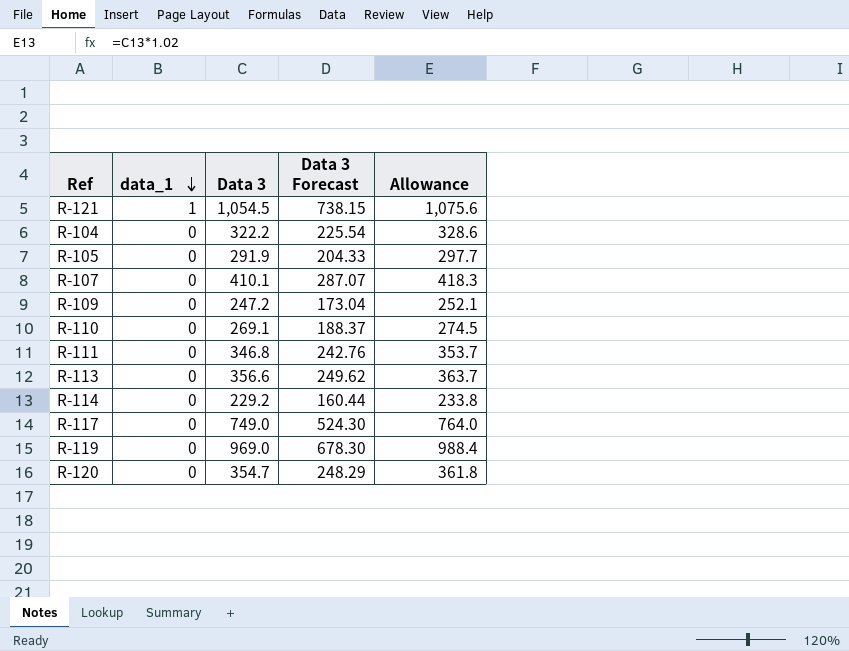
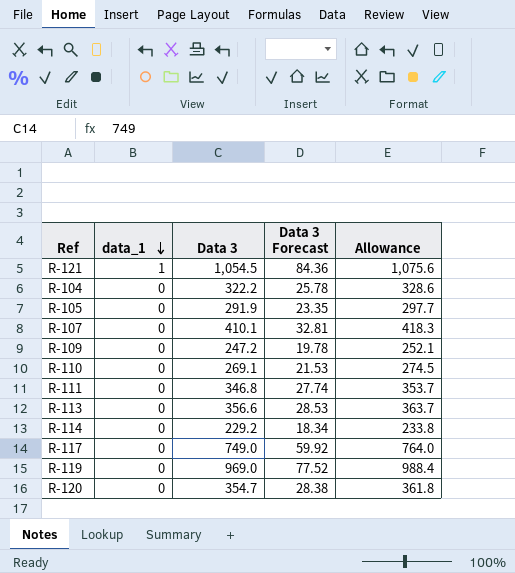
column Data 3 Forecast | formula: [Data 3] * 0.7 -> [Data 3] * 0.08

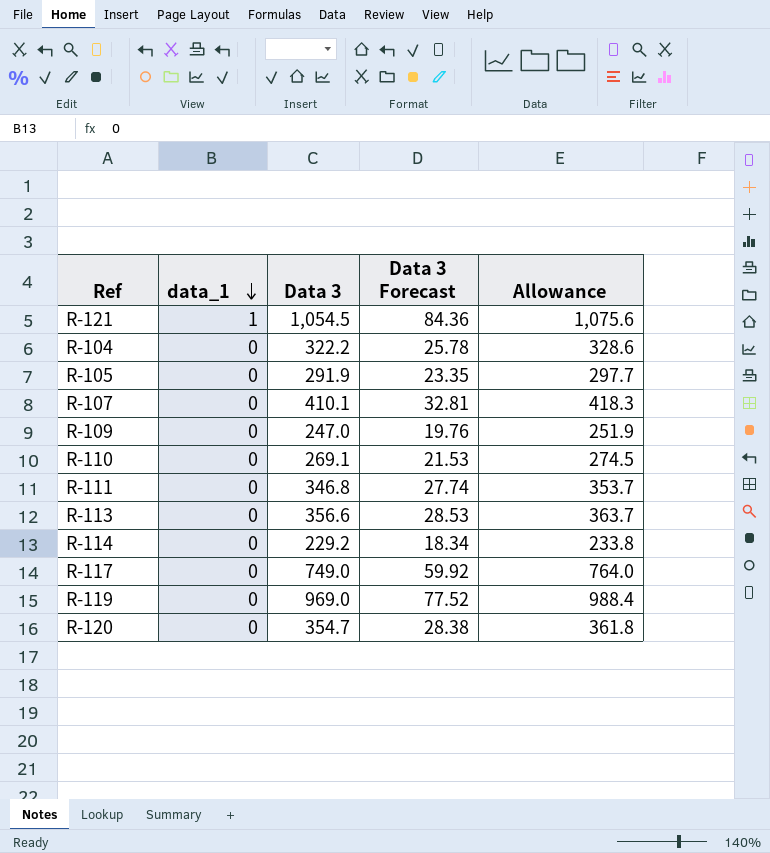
R-109 | Data 3: 247.2 -> 247.0
R-109 | Data 3 Forecast: 19.78 -> 19.76
R-109 | Allowance: 252.1 -> 251.9

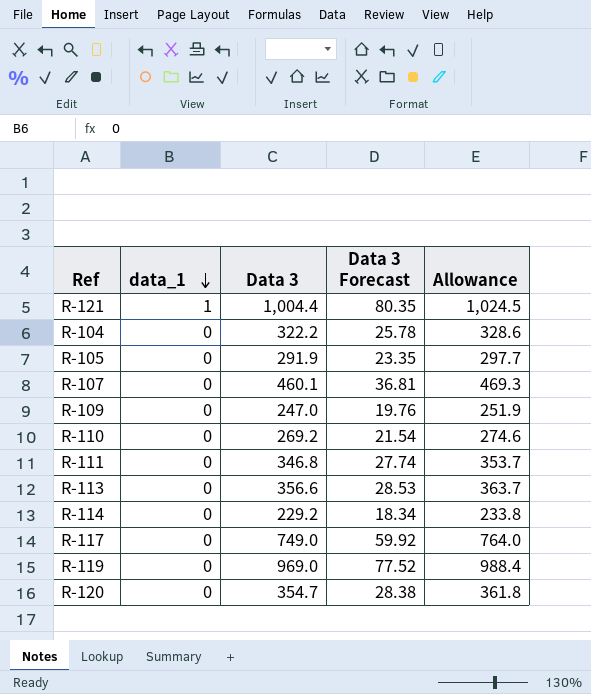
R-121 | Data 3: 1,054.5 -> 1,004.4
R-121 | Data 3 Forecast: 84.36 -> 80.35
R-121 | Allowance: 1,075.6 -> 1,024.5
R-107 | Data 3: 410.1 -> 460.1
R-107 | Data 3 Forecast: 32.81 -> 36.81
R-107 | Allowance: 418.3 -> 469.3
R-110 | Data 3: 269.1 -> 269.2
R-110 | Data 3 Forecast: 21.53 -> 21.54
R-110 | Allowance: 274.5 -> 274.6

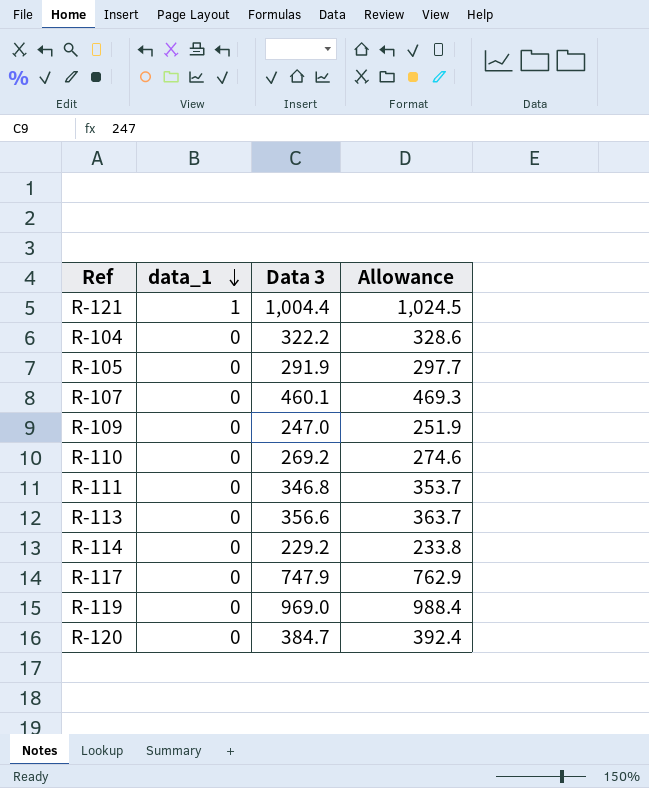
column Data 3 Forecast | formula: [Data 3] * 0.08 -> none
R-117 | Data 3: 749.0 -> 747.9
R-117 | Allowance: 764.0 -> 762.9
R-120 | Data 3: 354.7 -> 384.7
R-120 | Allowance: 361.8 -> 392.4

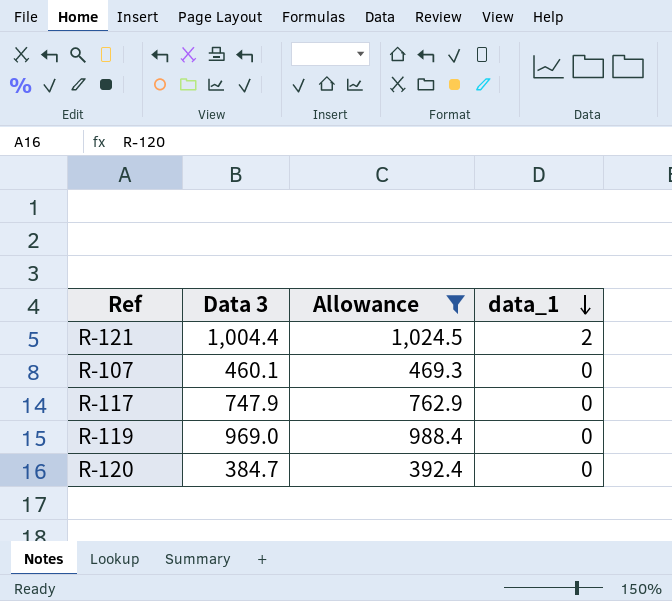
filter: none -> Allowance >= 392.4
column data_1 | position: 2 -> 4
R-121 | data_1: 1 -> 2

